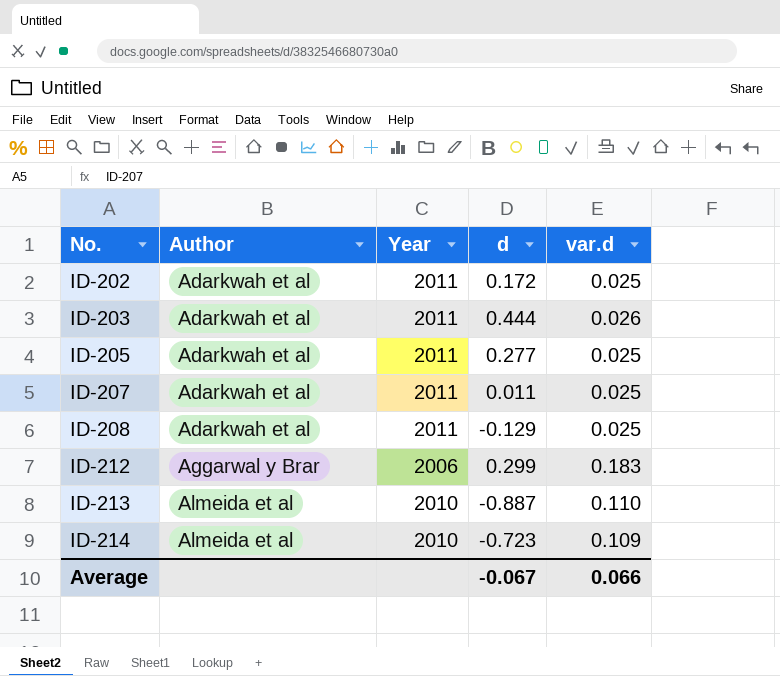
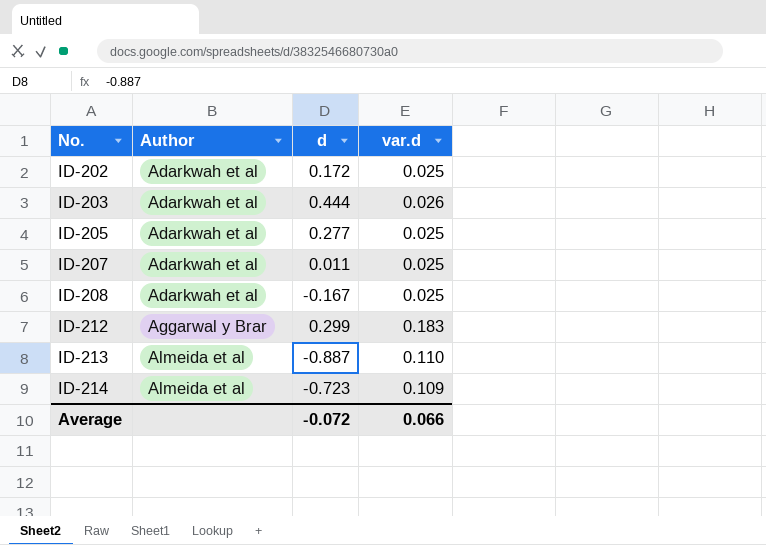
column Year | position: 3 -> none
ID-208 | d: -0.129 -> -0.167
Average | d: -0.067 -> -0.072

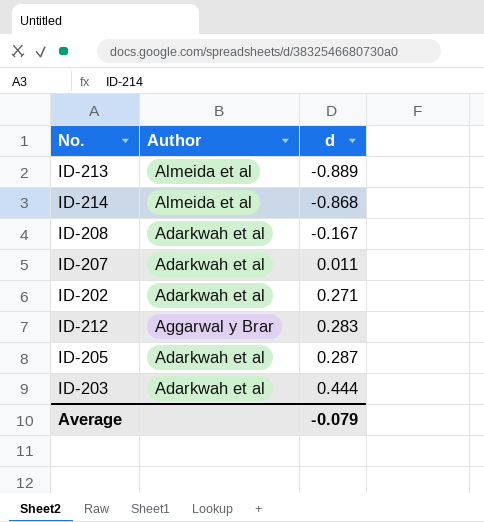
row order: No. ascending -> d ascending
column var.d | position: 4 -> none
ID-213 | d: -0.887 -> -0.889
ID-214 | d: -0.723 -> -0.868
ID-202 | d: 0.172 -> 0.271
ID-212 | d: 0.299 -> 0.283
ID-205 | d: 0.277 -> 0.287
Average | d: -0.072 -> -0.079

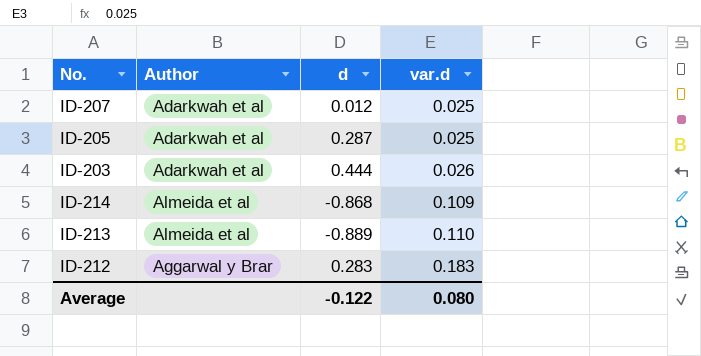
row order: d ascending -> var.d ascending
column var.d | position: none -> 4
row ID-208: Adarkwah et al | -0.167 -> none
row ID-202: Adarkwah et al | 0.271 -> none
ID-207 | d: 0.011 -> 0.012
Average | d: -0.079 -> -0.122

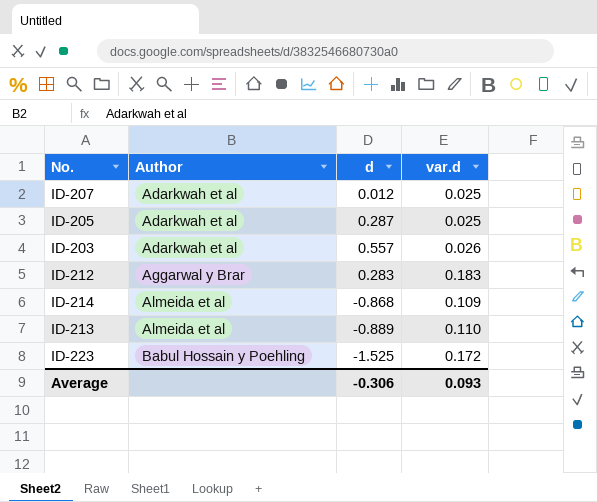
row order: var.d ascending -> Author ascending
ID-203 | d: 0.444 -> 0.557
row ID-223: none -> Babul Hossain y Poehling | -1.525 | 0.172
Average | d: -0.122 -> -0.306
Average | var.d: 0.080 -> 0.093

